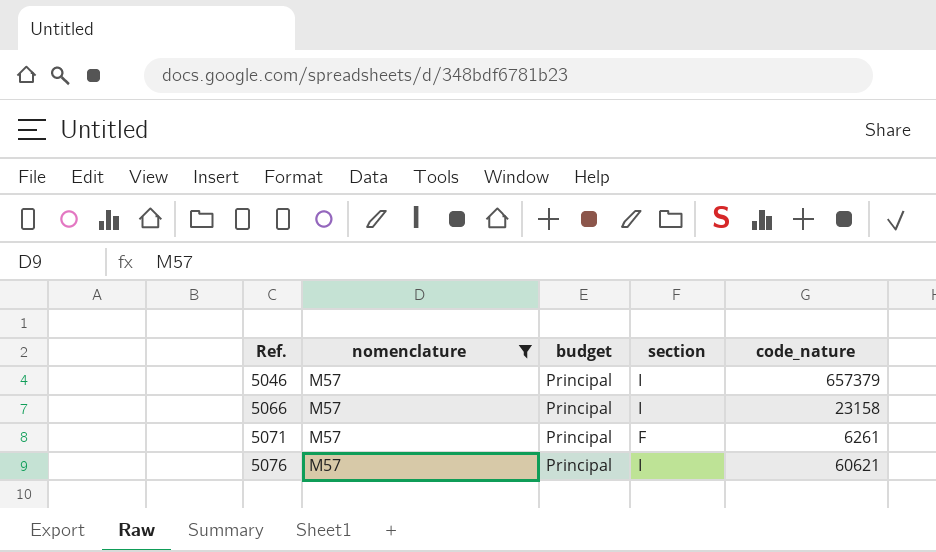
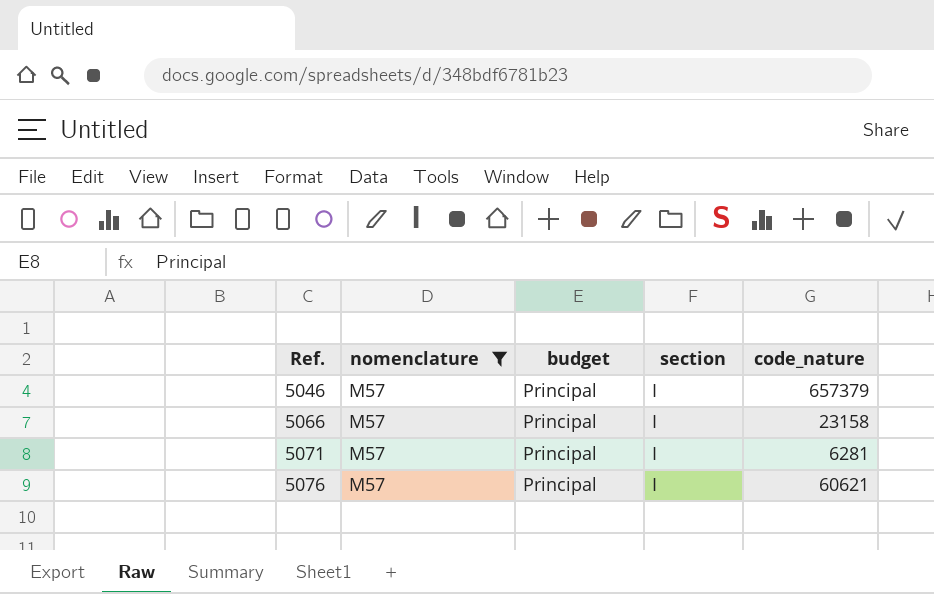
5071 | section: F -> I
5071 | code_nature: 6261 -> 6281

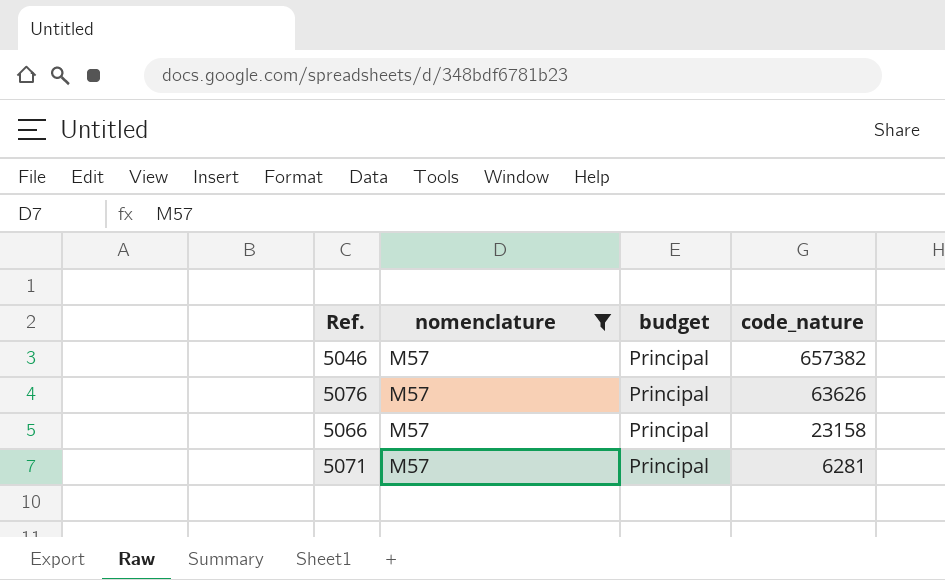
row order: Ref. ascending -> code_nature descending
column section | position: 4 -> none
5046 | code_nature: 657379 -> 657382
5076 | code_nature: 60621 -> 63626

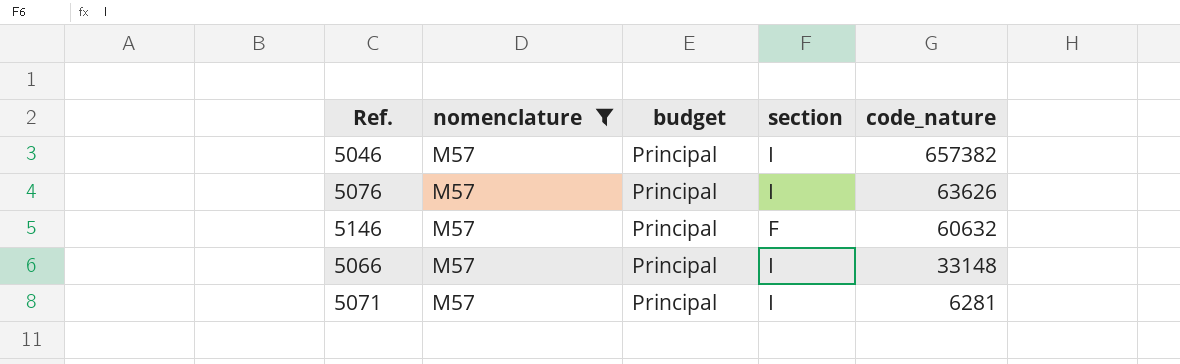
column section | position: none -> 4
row 5146: none -> M57 | Principal | F | 60632
5066 | code_nature: 23158 -> 33148

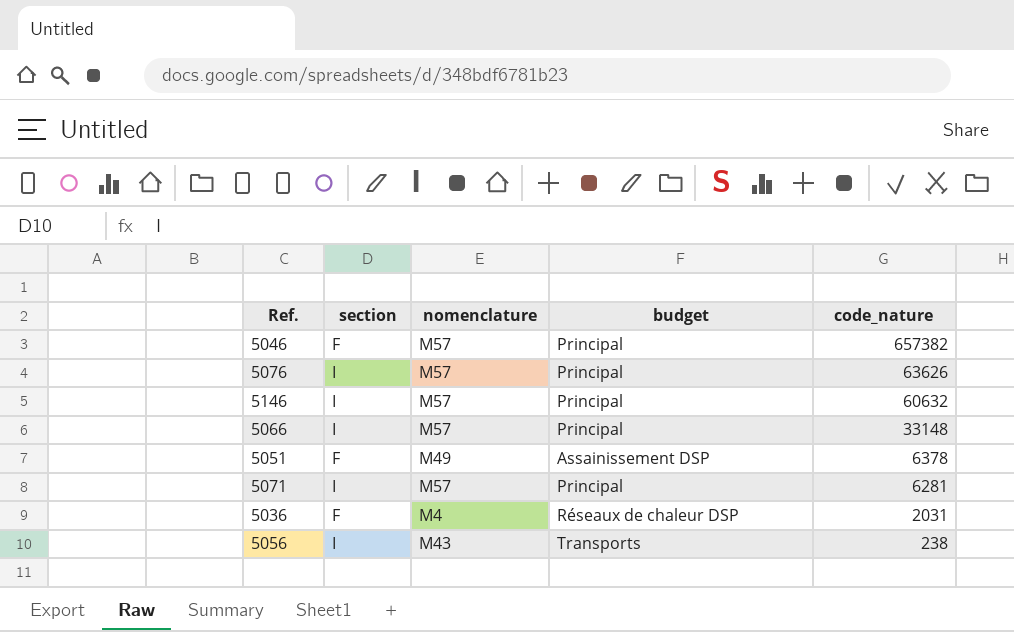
filter: nomenclature = M57 -> none
column section | position: 4 -> 2
5046 | section: I -> F
5146 | section: F -> I

